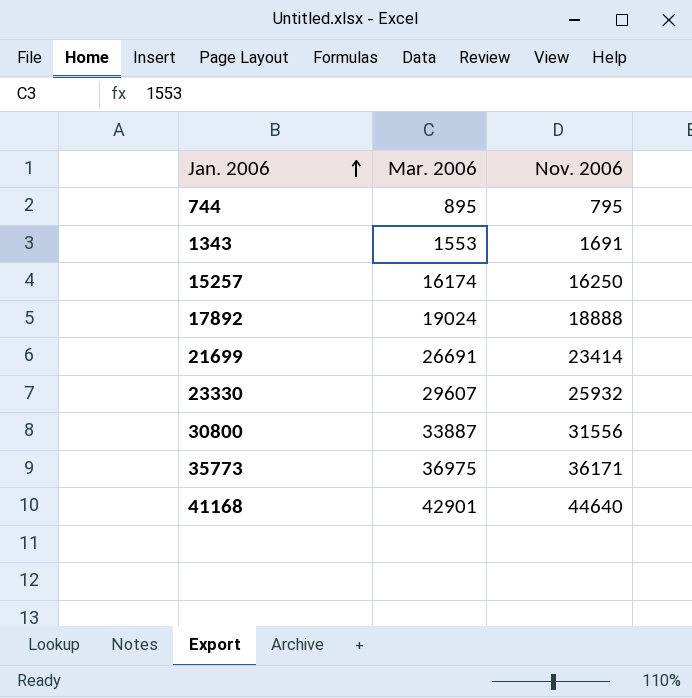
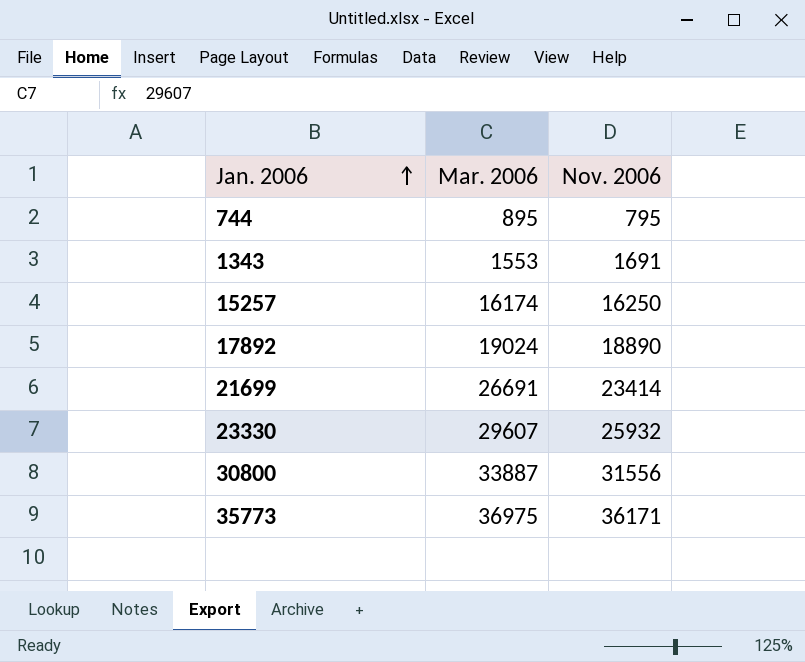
row 41168: 42901 | 44640 -> none
17892 | Nov. 2006: 18888 -> 18890

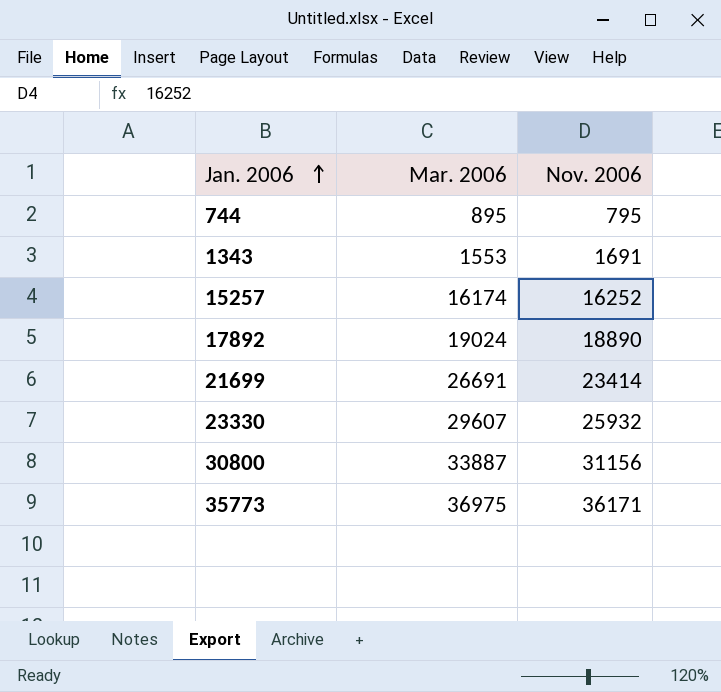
15257 | Nov. 2006: 16250 -> 16252
30800 | Nov. 2006: 31556 -> 31156

